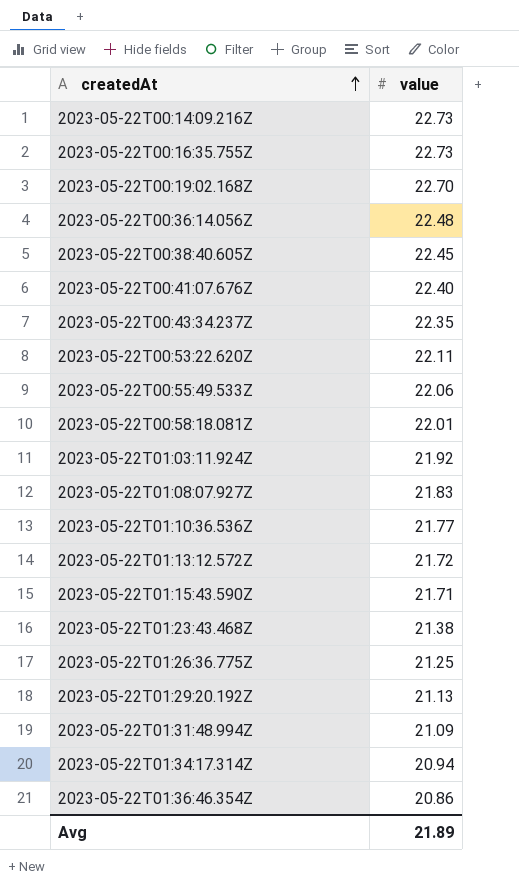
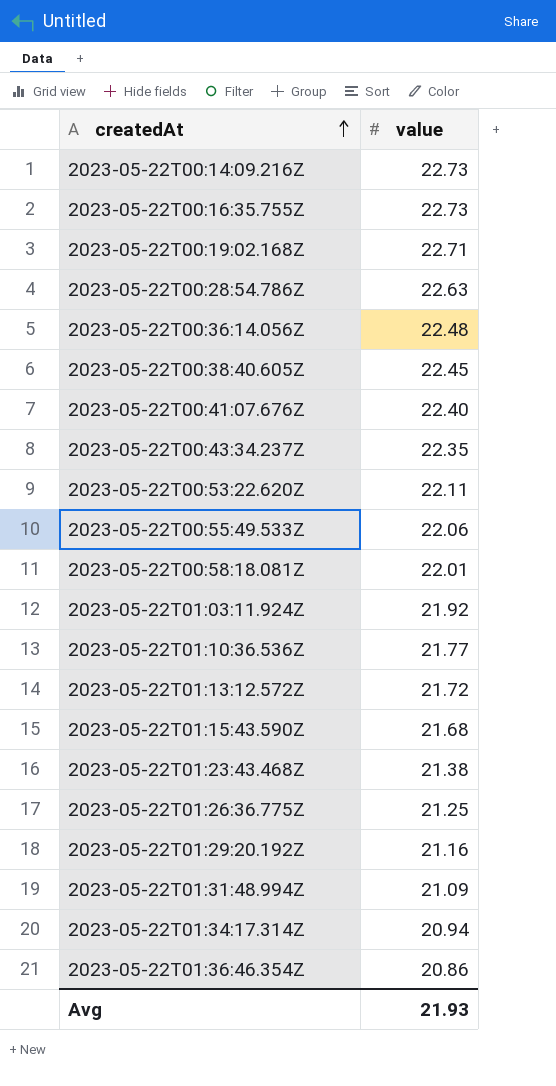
row 2023-05-22T01:08:07.927Z: 21.83 -> none
2023-05-22T00:19:02.168Z | value: 22.70 -> 22.71
row 2023-05-22T00:28:54.786Z: none -> 22.63
2023-05-22T01:15:43.590Z | value: 21.71 -> 21.68
2023-05-22T01:29:20.192Z | value: 21.13 -> 21.16
Avg | value: 21.89 -> 21.93

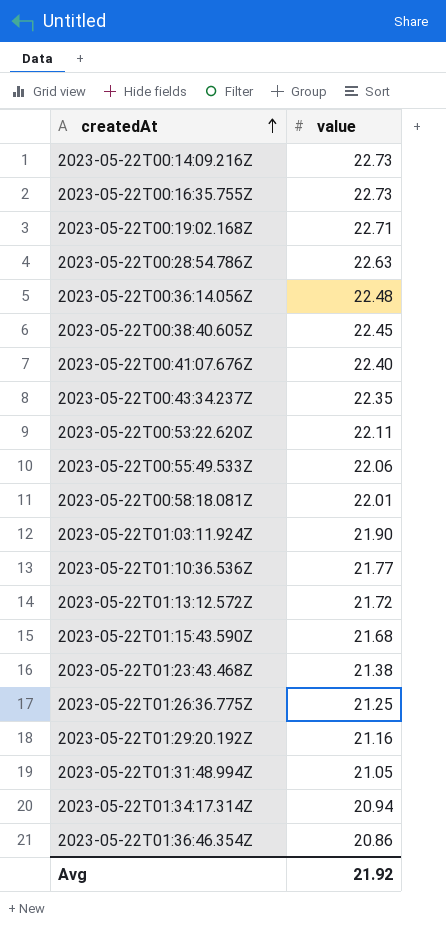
2023-05-22T01:03:11.924Z | value: 21.92 -> 21.90
2023-05-22T01:31:48.994Z | value: 21.09 -> 21.05
Avg | value: 21.93 -> 21.92

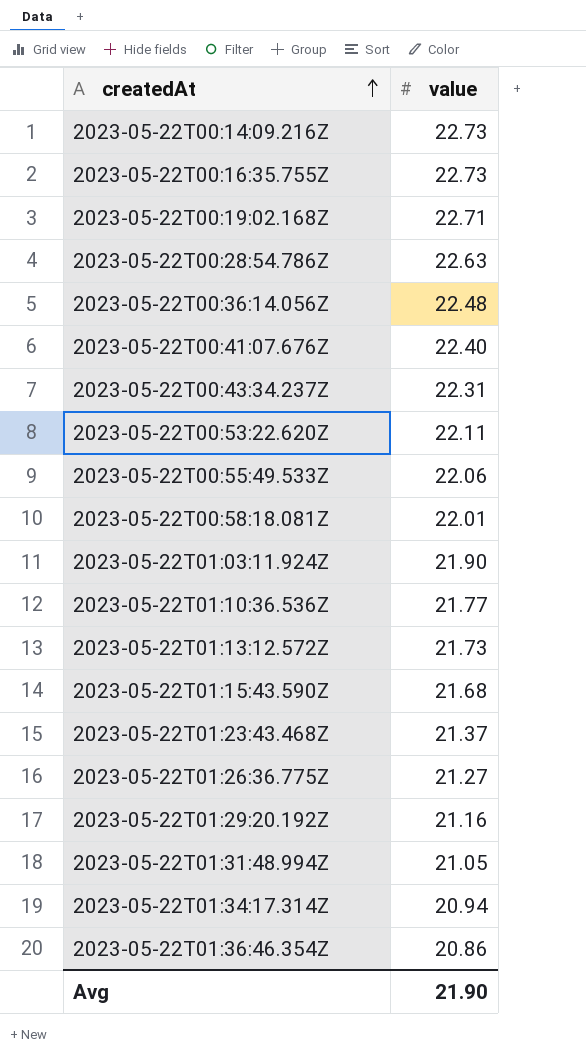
row 2023-05-22T00:38:40.605Z: 22.45 -> none
2023-05-22T00:43:34.237Z | value: 22.35 -> 22.31
2023-05-22T01:13:12.572Z | value: 21.72 -> 21.73
2023-05-22T01:23:43.468Z | value: 21.38 -> 21.37
2023-05-22T01:26:36.775Z | value: 21.25 -> 21.27
Avg | value: 21.92 -> 21.90

